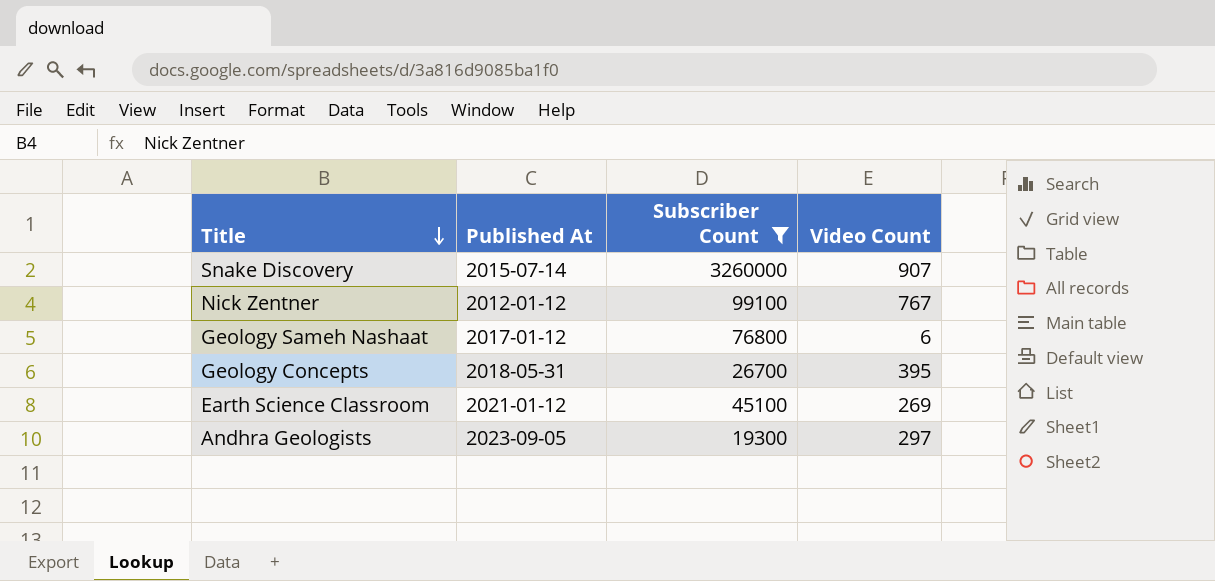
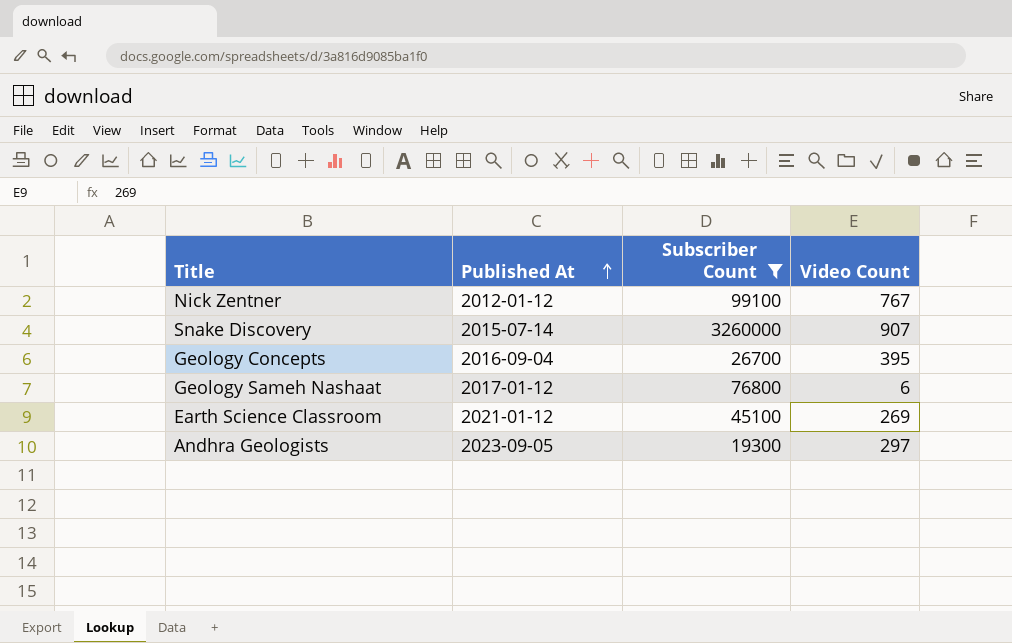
row order: Title descending -> Published At ascending
Geology Concepts | Published At: 2018-05-31 -> 2016-09-04

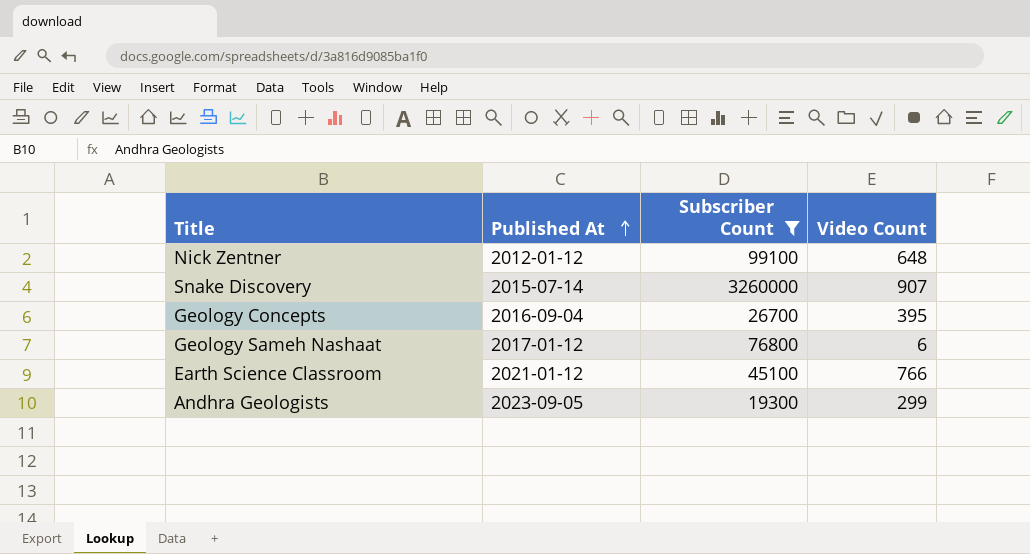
Nick Zentner | Video Count: 767 -> 648
Earth Science Classroom | Video Count: 269 -> 766
Andhra Geologists | Video Count: 297 -> 299

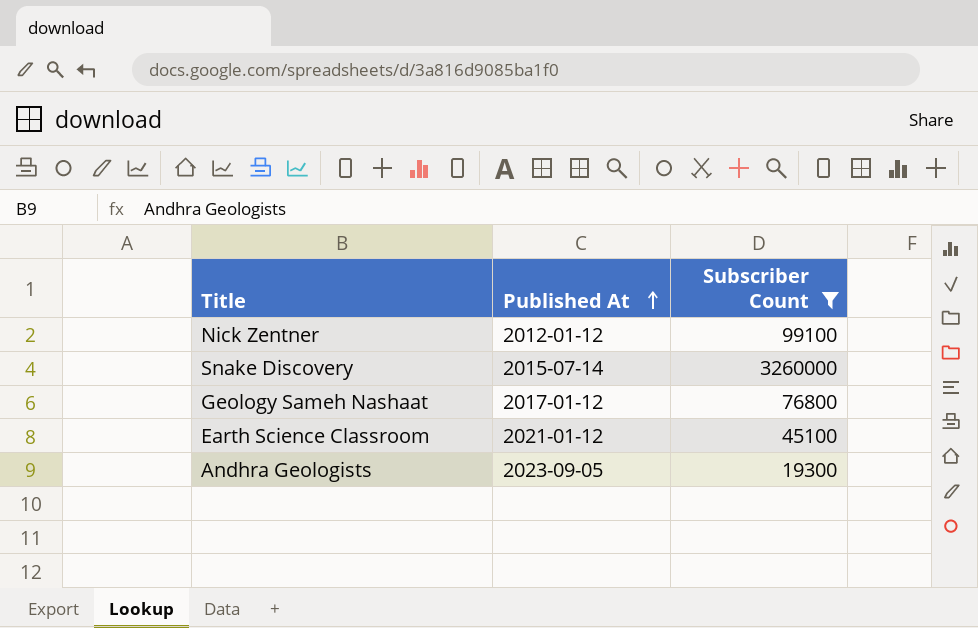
column Video Count | position: 4 -> none
row Geology Concepts: 2016-09-04 | 26700 | 395 -> none

